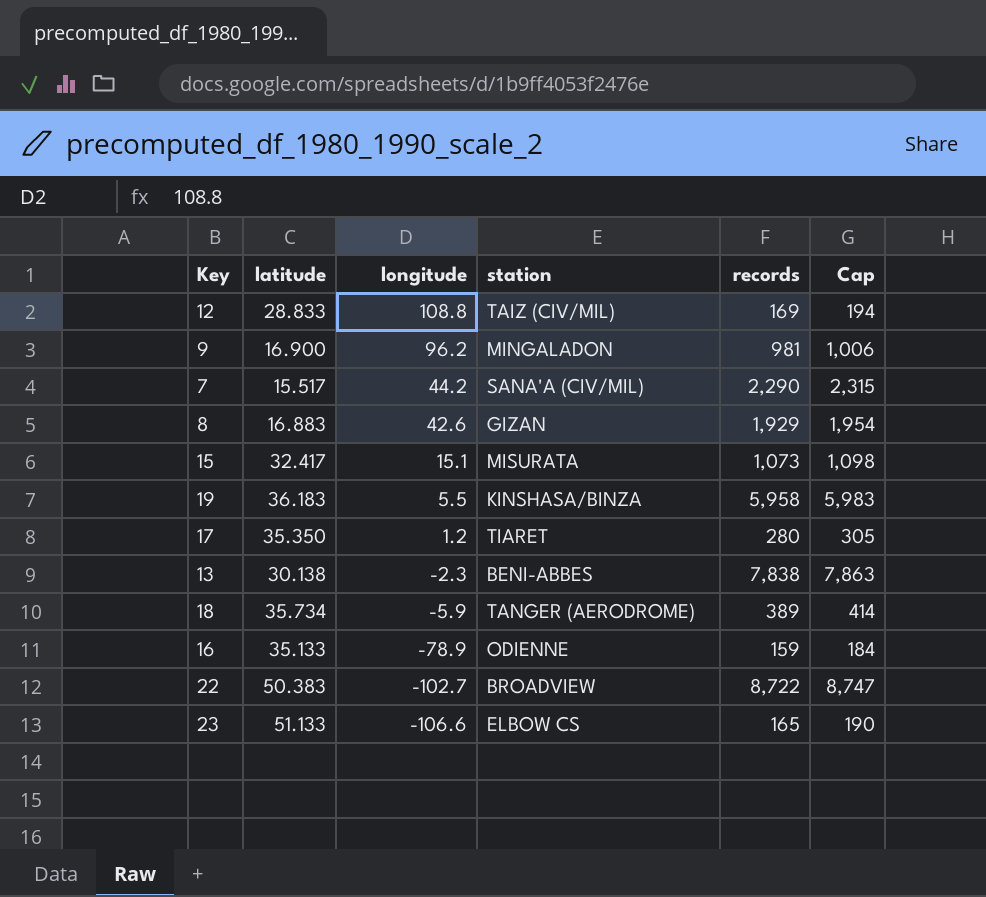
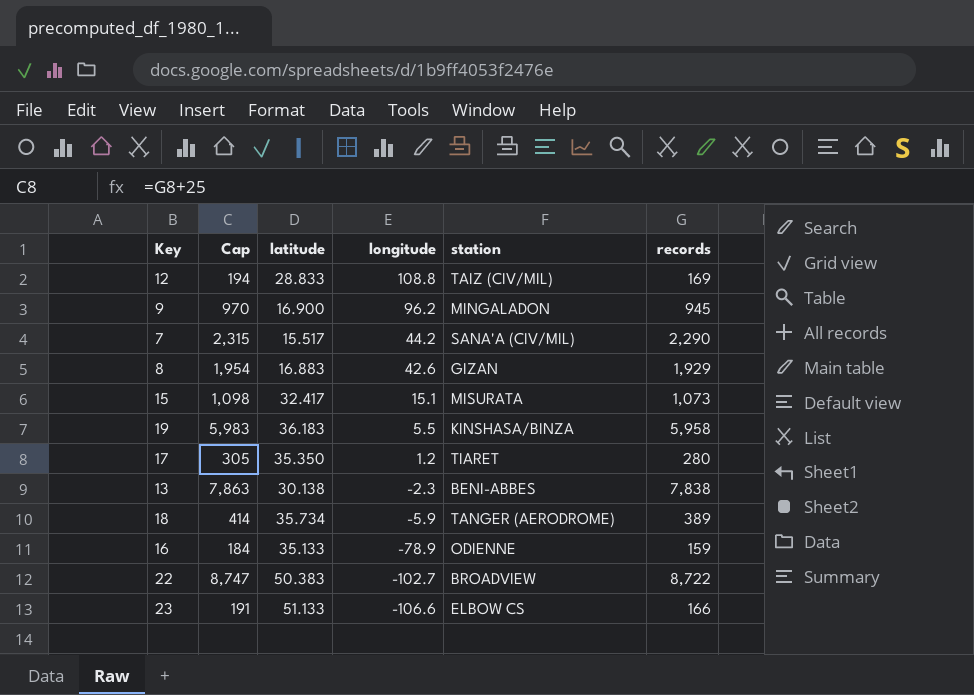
column Cap | position: 6 -> 2
9 | Cap: 1,006 -> 970
9 | records: 981 -> 945
23 | Cap: 190 -> 191
23 | records: 165 -> 166

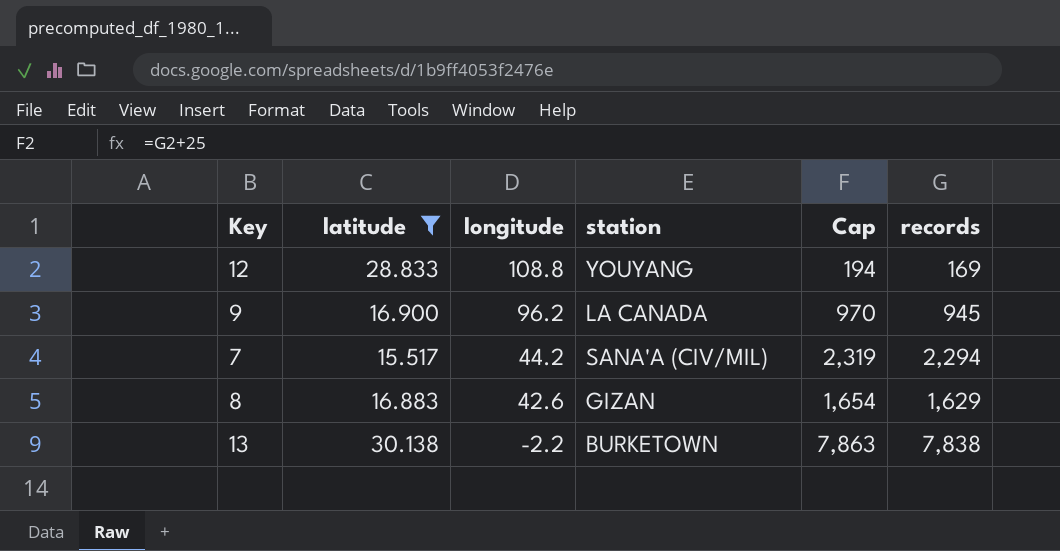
filter: none -> latitude <= 30.138
column Cap | position: 2 -> 5
12 | station: TAIZ (CIV/MIL) -> YOUYANG
9 | station: MINGALADON -> LA CANADA
7 | Cap: 2,315 -> 2,319
7 | records: 2,290 -> 2,294
8 | Cap: 1,954 -> 1,654
8 | records: 1,929 -> 1,629
13 | longitude: -2.3 -> -2.2
13 | station: BENI-ABBES -> BURKETOWN

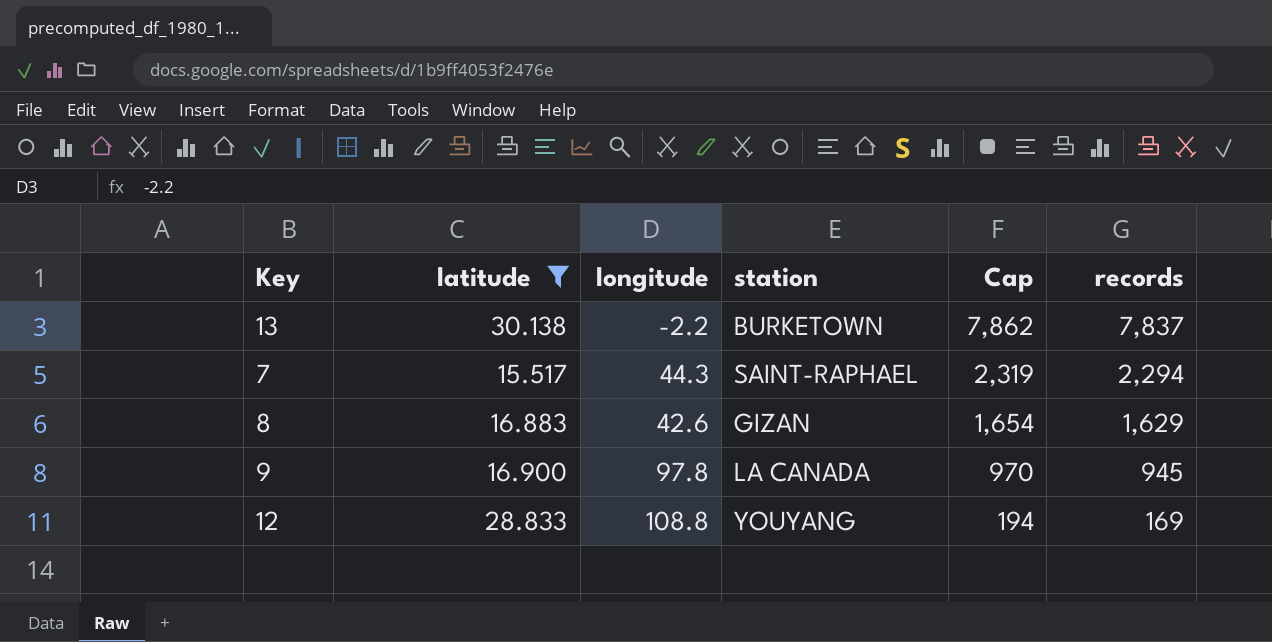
row order: longitude descending -> Cap descending
13 | Cap: 7,863 -> 7,862
13 | records: 7,838 -> 7,837
7 | longitude: 44.2 -> 44.3
7 | station: SANA'A (CIV/MIL) -> SAINT-RAPHAEL
9 | longitude: 96.2 -> 97.8

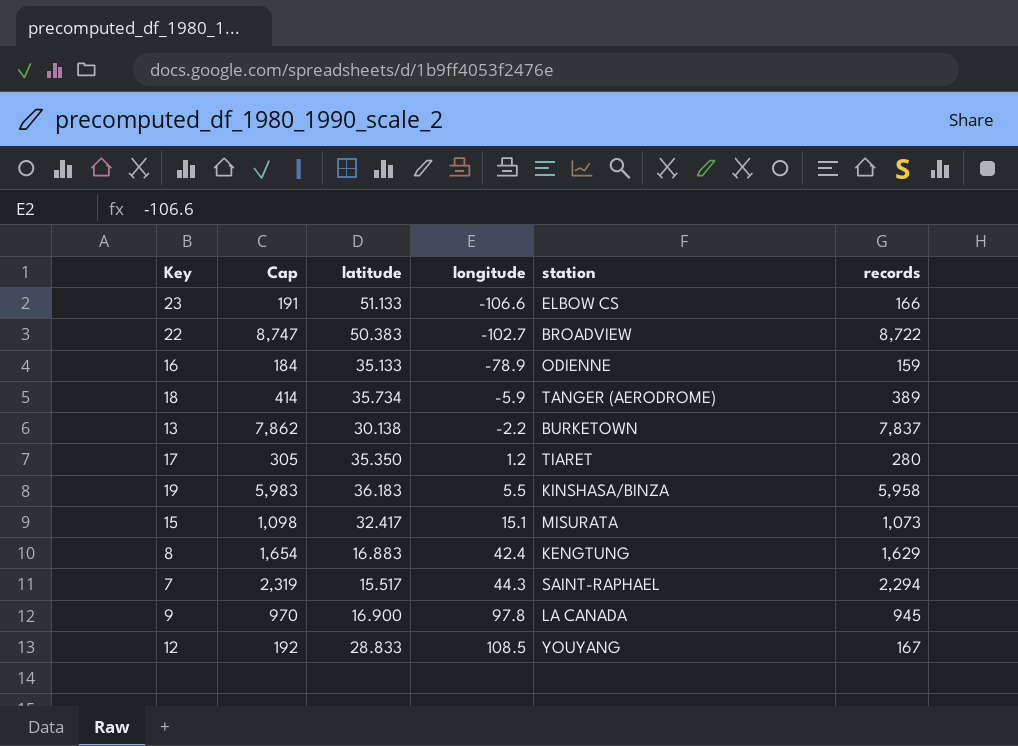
filter: latitude <= 30.138 -> none
row order: Cap descending -> longitude ascending
column Cap | position: 5 -> 2
8 | longitude: 42.6 -> 42.4
8 | station: GIZAN -> KENGTUNG
12 | Cap: 194 -> 192
12 | longitude: 108.8 -> 108.5
12 | records: 169 -> 167

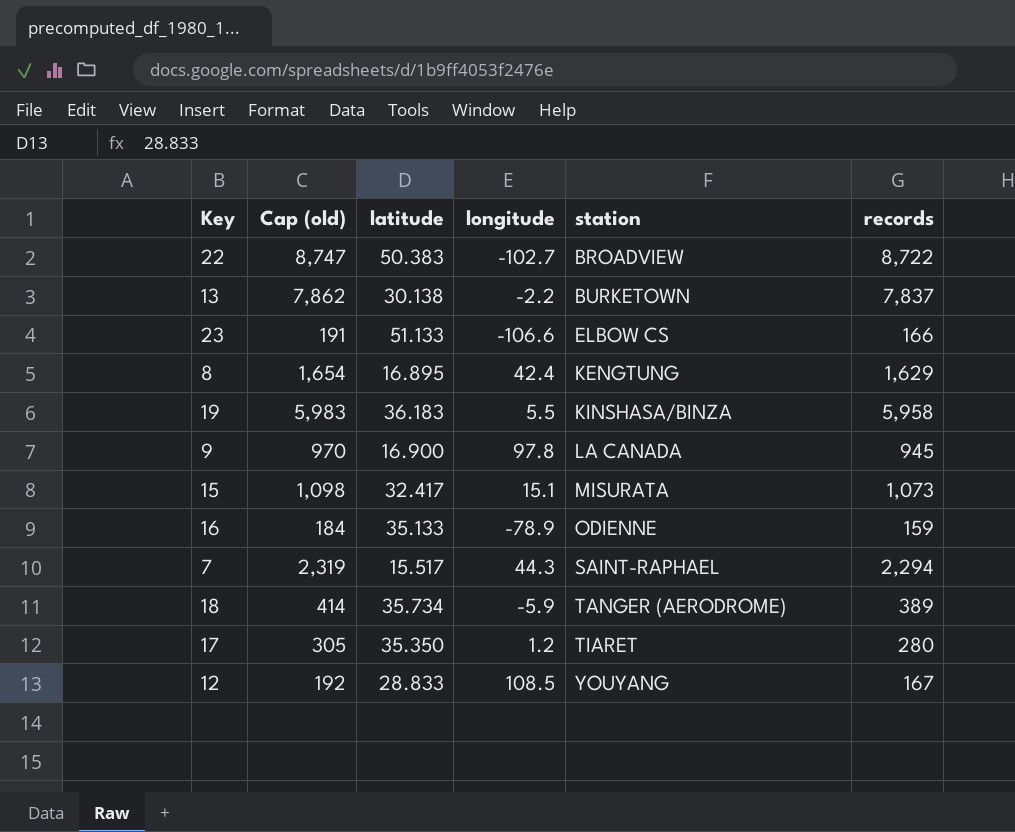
row order: longitude ascending -> station ascending
column name: Cap -> Cap (old)
8 | latitude: 16.883 -> 16.895

